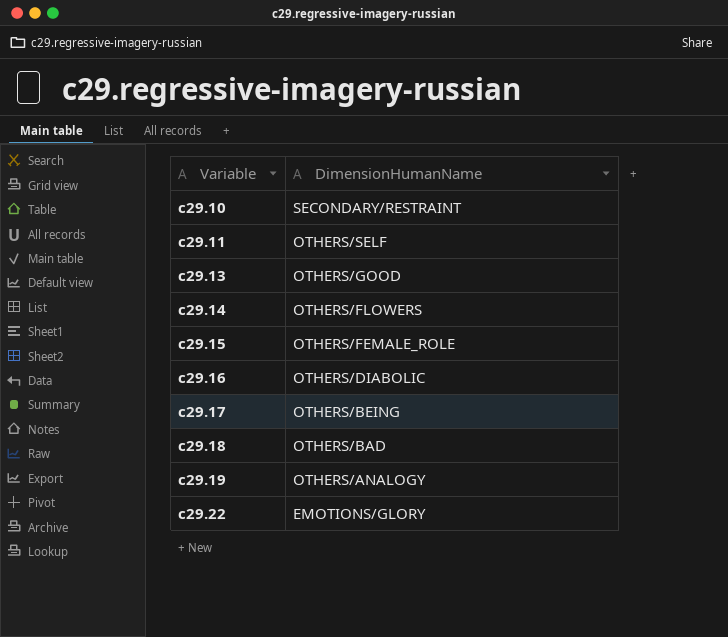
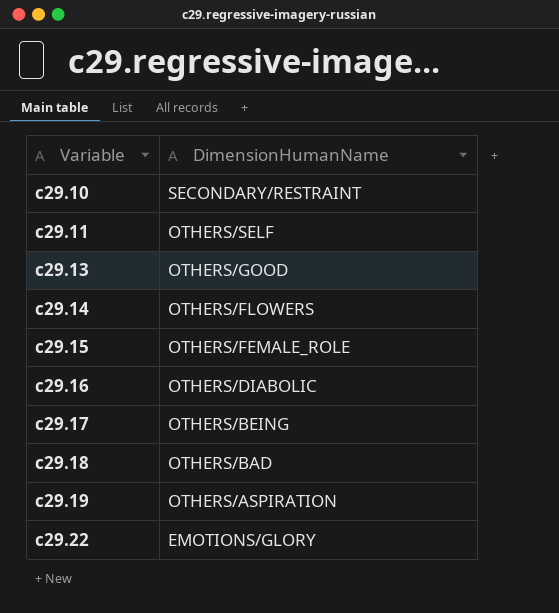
c29.19 | DimensionHumanName: OTHERS/ANALOGY -> OTHERS/ASPIRATION

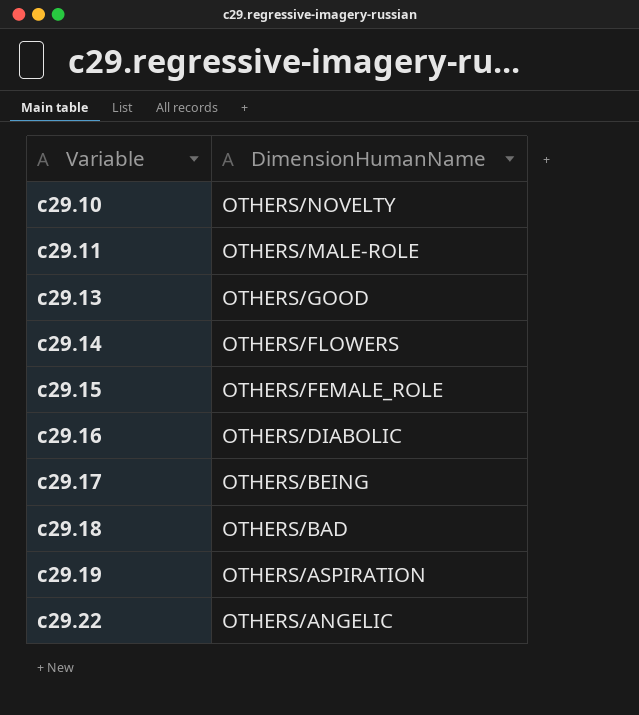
c29.10 | DimensionHumanName: SECONDARY/RESTRAINT -> OTHERS/NOVELTY
c29.11 | DimensionHumanName: OTHERS/SELF -> OTHERS/MALE-ROLE
c29.22 | DimensionHumanName: EMOTIONS/GLORY -> OTHERS/ANGELIC

